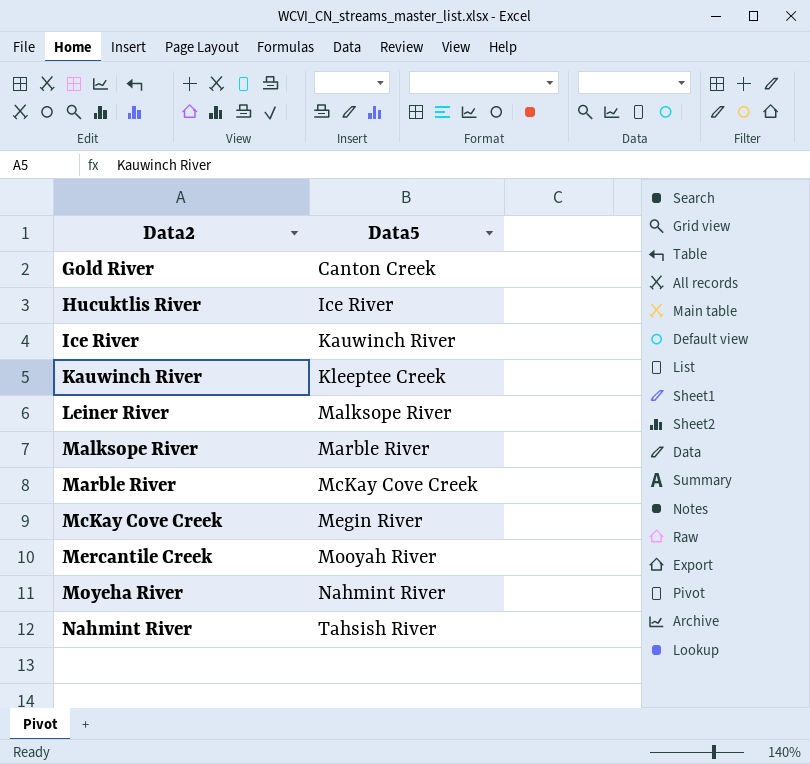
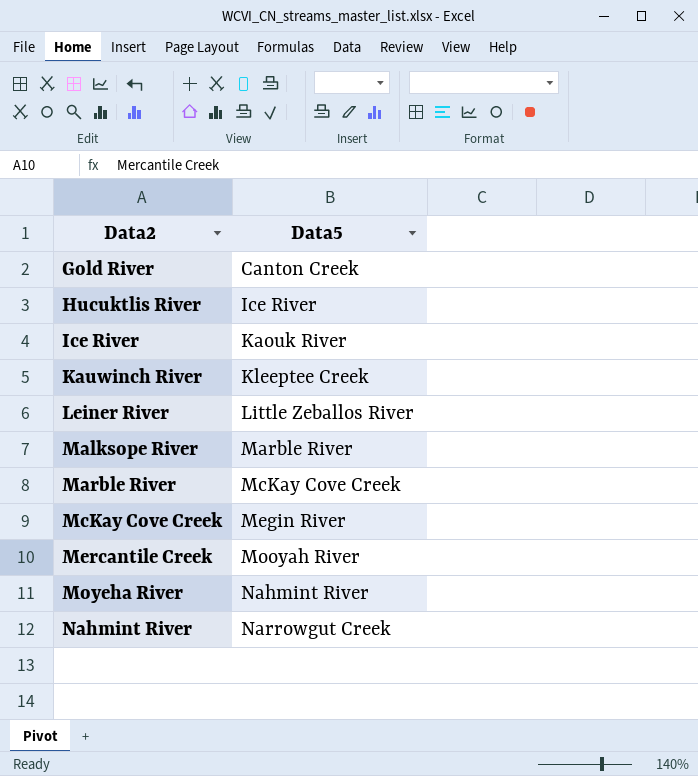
Ice River | Data5: Kauwinch River -> Kaouk River
Leiner River | Data5: Malksope River -> Little Zeballos River
Nahmint River | Data5: Tahsish River -> Narrowgut Creek

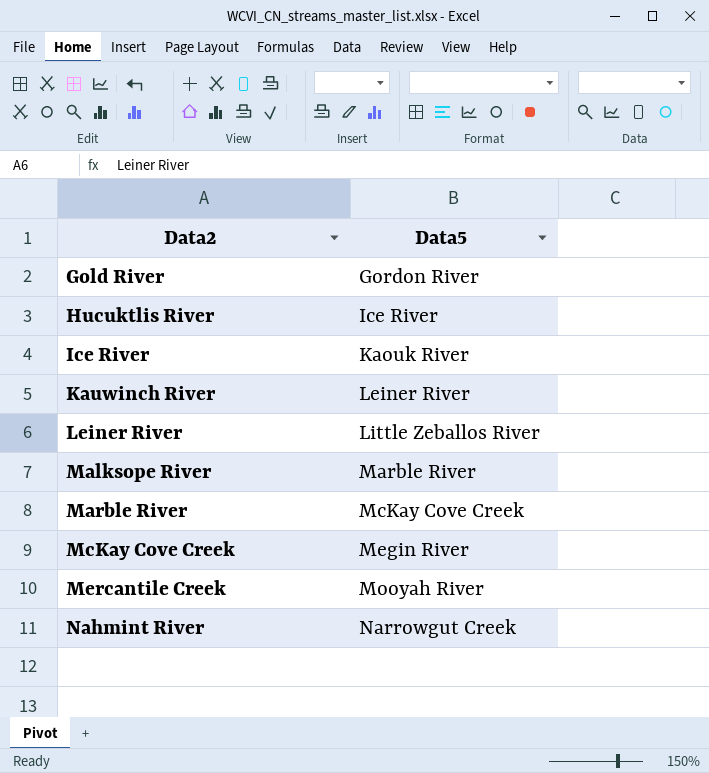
row Moyeha River: Nahmint River -> none
Gold River | Data5: Canton Creek -> Gordon River
Kauwinch River | Data5: Kleeptee Creek -> Leiner River

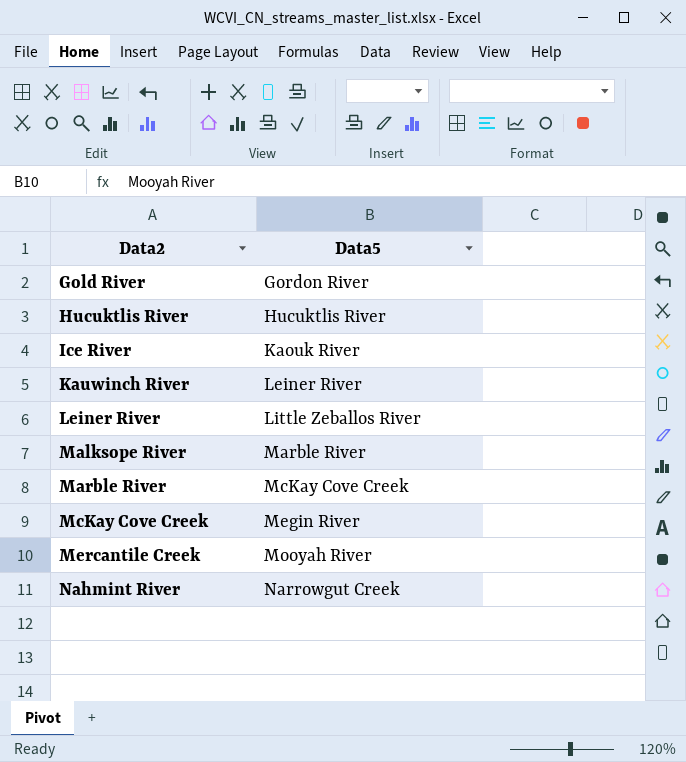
Hucuktlis River | Data5: Ice River -> Hucuktlis River

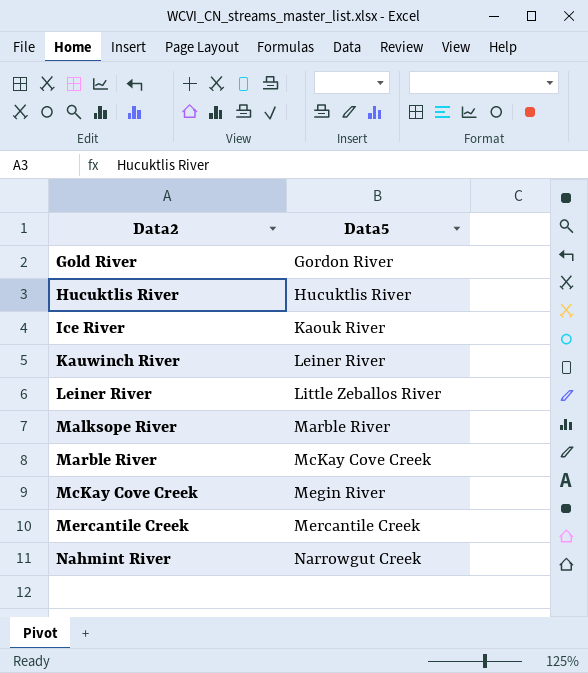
Mercantile Creek | Data5: Mooyah River -> Mercantile Creek

